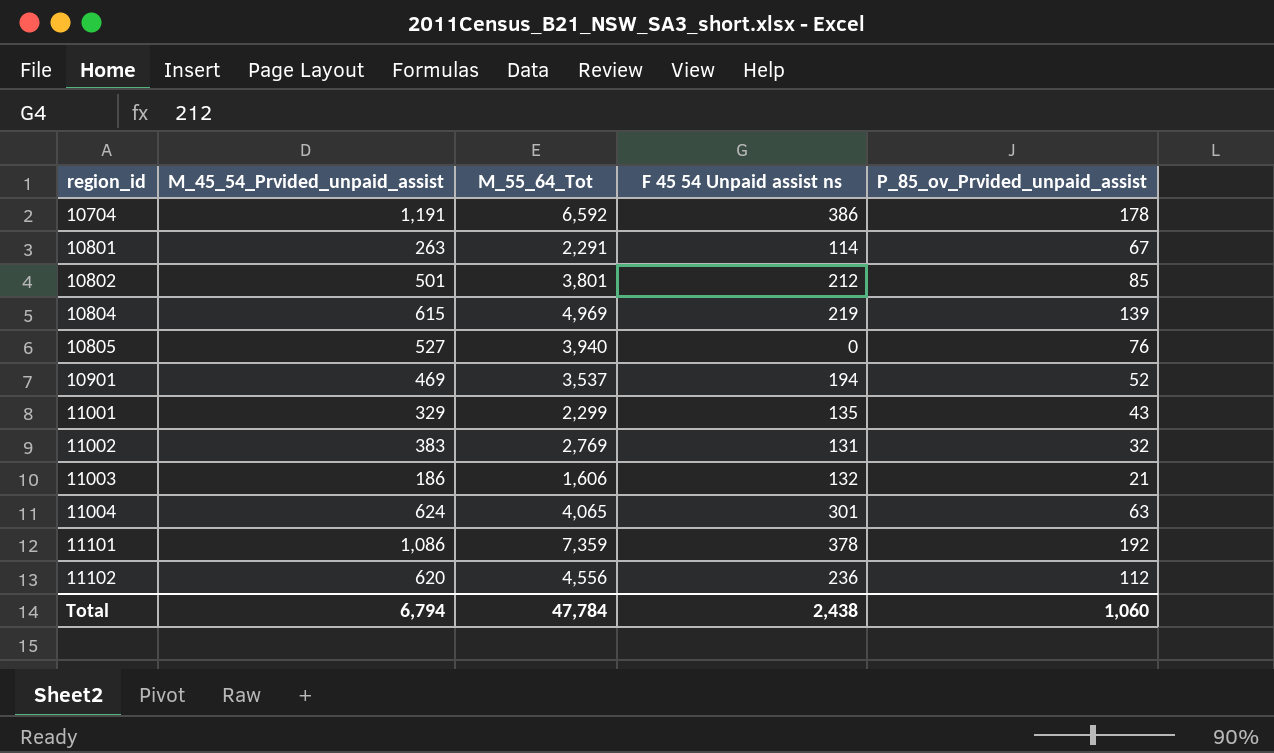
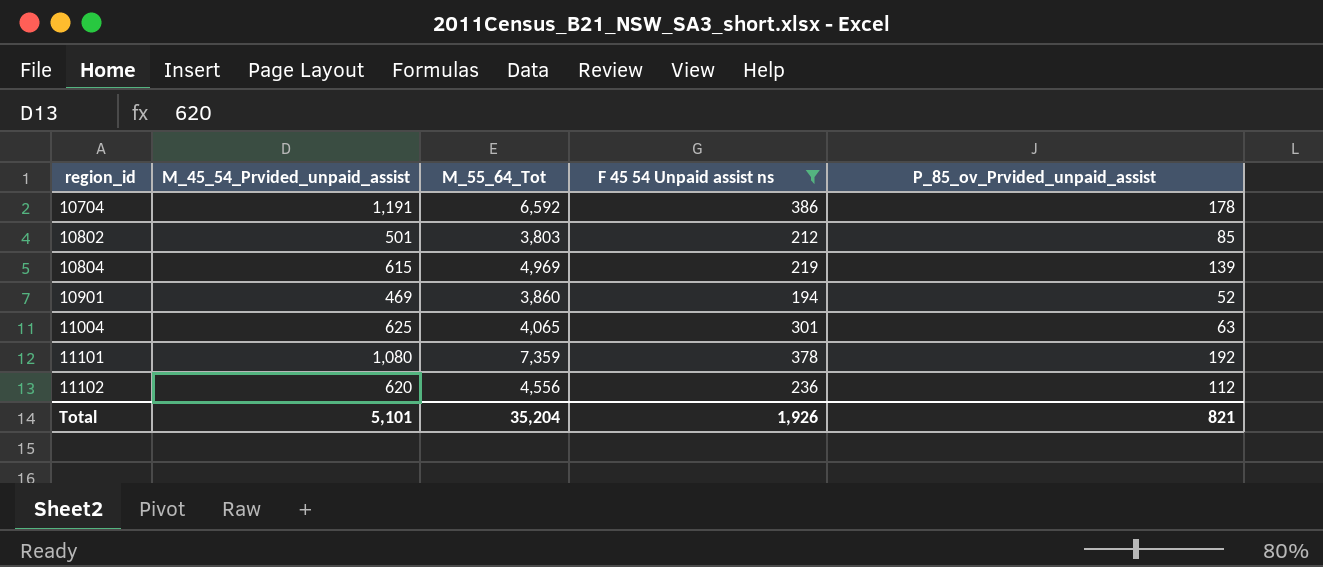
filter: none -> F 45 54 Unpaid assist ns >= 194
10802 | M_55_64_Tot: 3,801 -> 3,803
10901 | M_55_64_Tot: 3,537 -> 3,860
11004 | M_45_54_Prvided_unpaid_assist: 624 -> 625
11101 | M_45_54_Prvided_unpaid_assist: 1,086 -> 1,080
Total | M_45_54_Prvided_unpaid_assist: 6,794 -> 5,101
Total | M_55_64_Tot: 47,784 -> 35,204
Total | F 45 54 Unpaid assist ns: 2,438 -> 1,926
Total | P_85_ov_Prvided_unpaid_assist: 1,060 -> 821

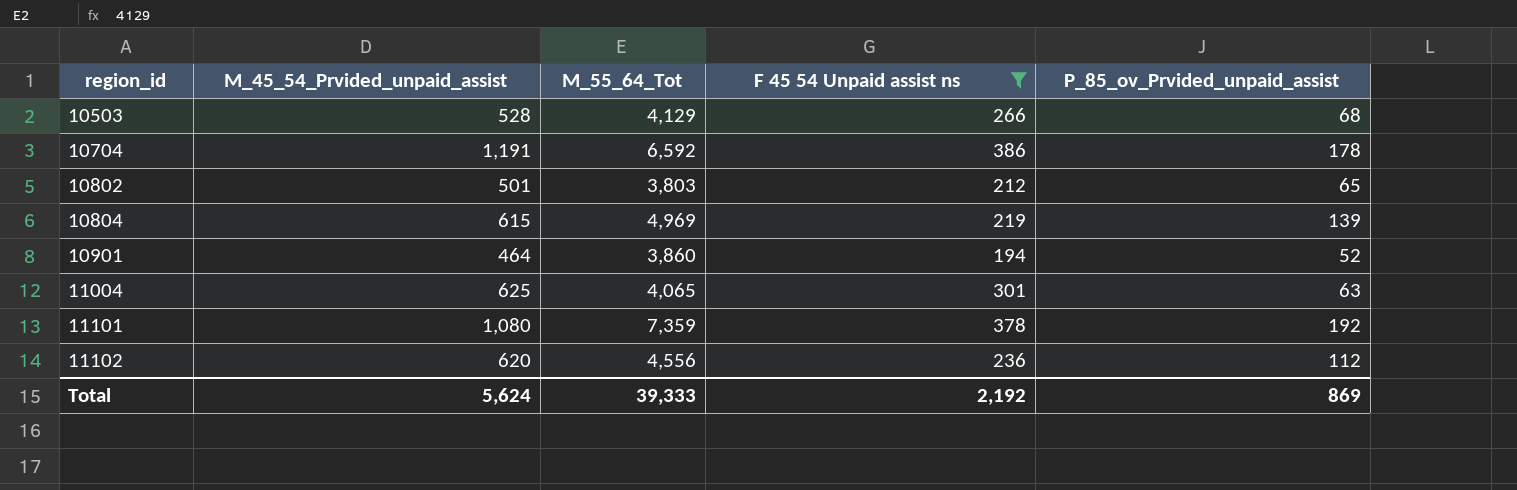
row 10503: none -> 528 | 4,129 | 266 | 68
10802 | P_85_ov_Prvided_unpaid_assist: 85 -> 65
10901 | M_45_54_Prvided_unpaid_assist: 469 -> 464
Total | M_45_54_Prvided_unpaid_assist: 5,101 -> 5,624
Total | M_55_64_Tot: 35,204 -> 39,333
Total | F 45 54 Unpaid assist ns: 1,926 -> 2,192
Total | P_85_ov_Prvided_unpaid_assist: 821 -> 869

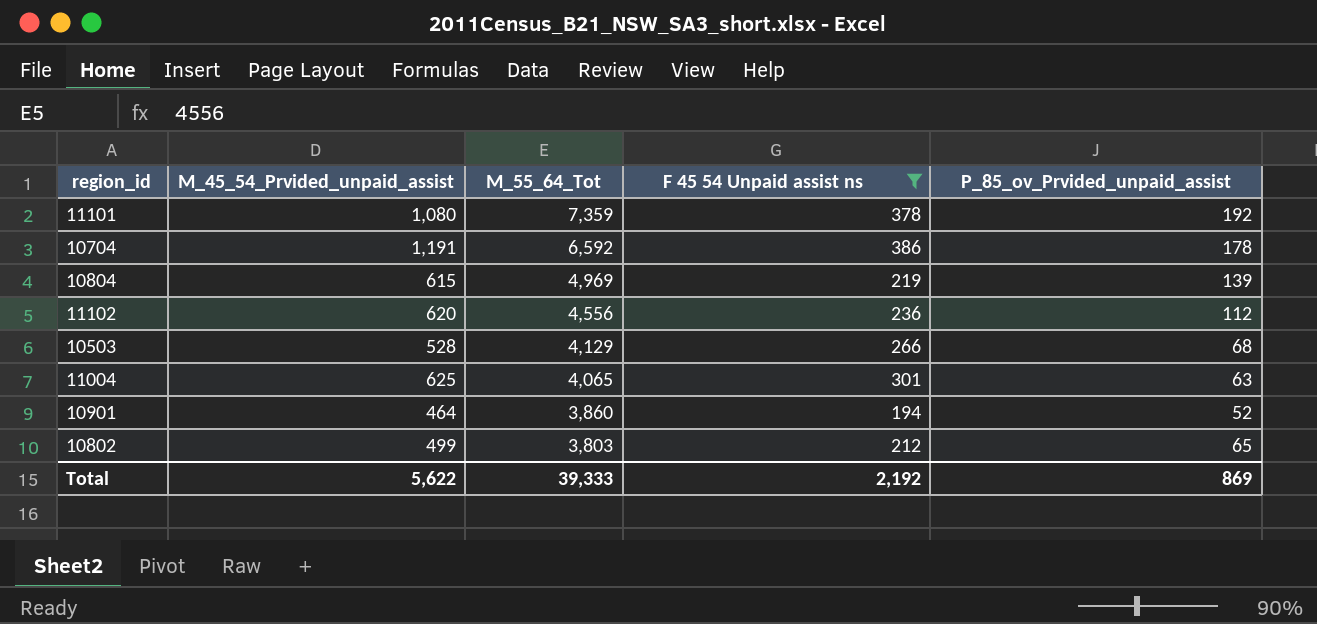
row order: region_id ascending -> M_55_64_Tot descending
10802 | M_45_54_Prvided_unpaid_assist: 501 -> 499
Total | M_45_54_Prvided_unpaid_assist: 5,624 -> 5,622

